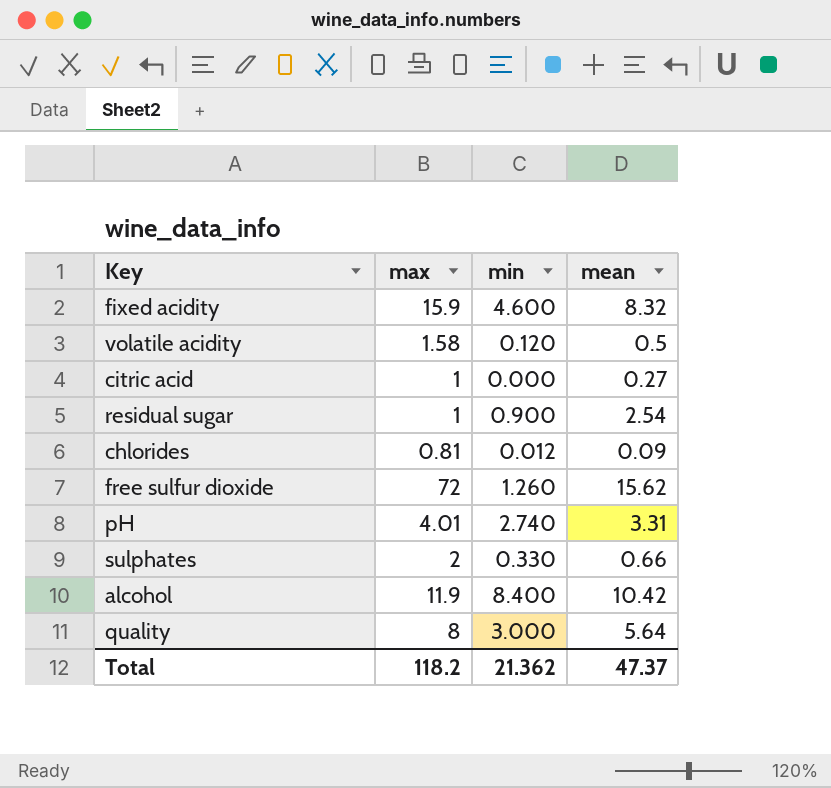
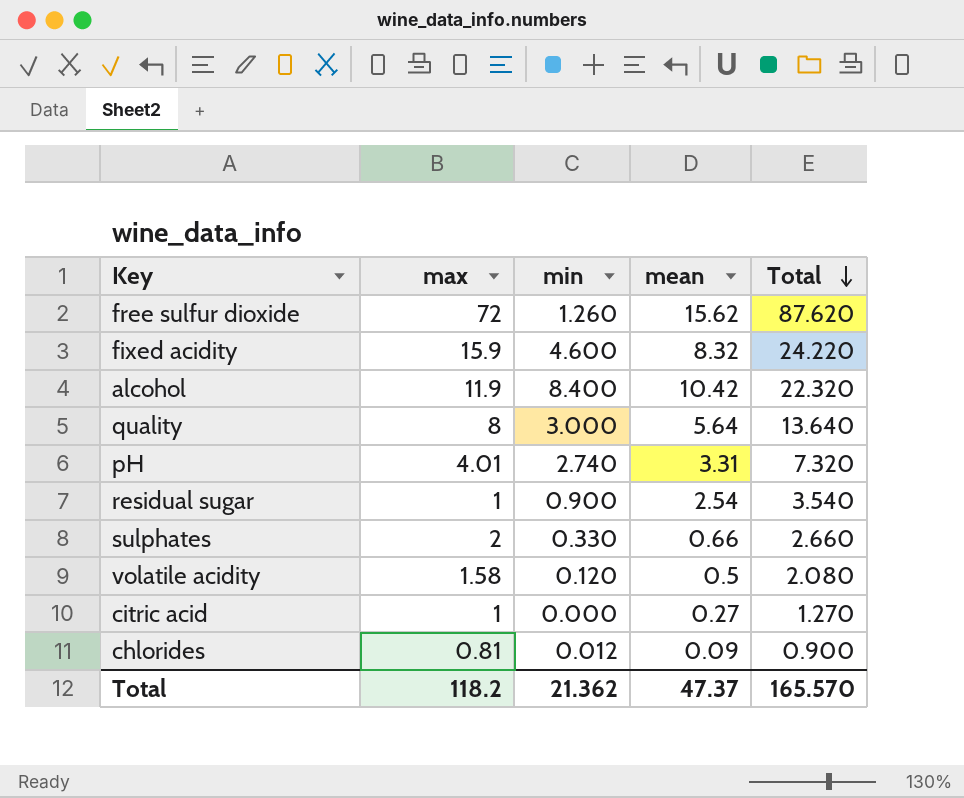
row order: none -> Total descending
column Total | formula: none -> [max] + [mean]

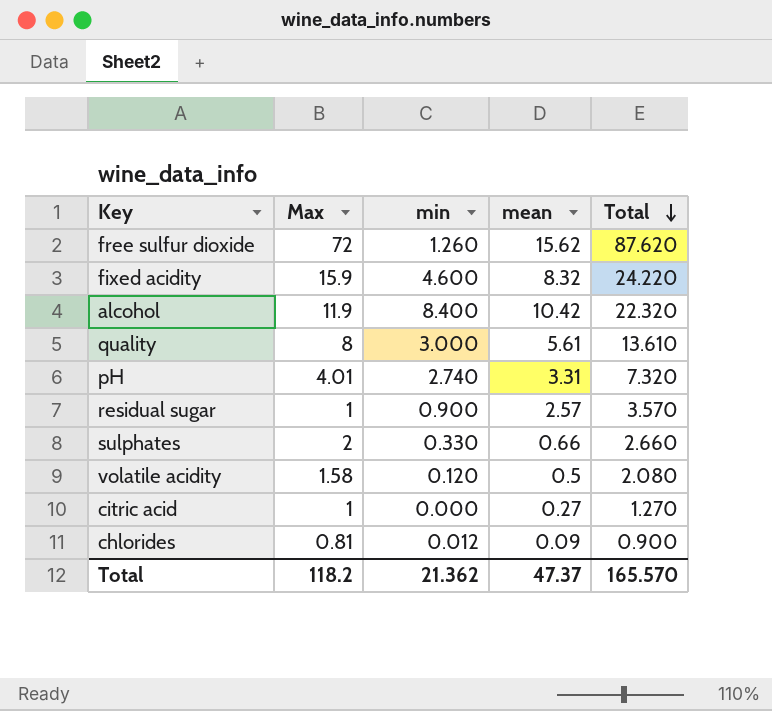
column name: max -> Max
quality | mean: 5.64 -> 5.61
quality | Total: 13.640 -> 13.610
residual sugar | mean: 2.54 -> 2.57
residual sugar | Total: 3.540 -> 3.570

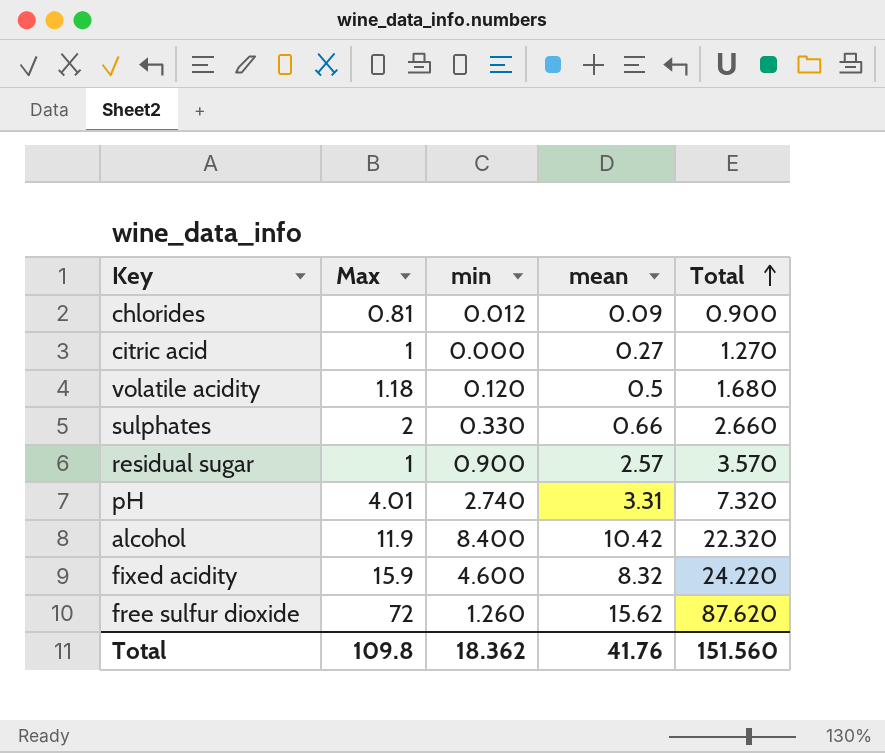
row order: Total descending -> Total ascending
row quality: 8 | 3.000 | 5.61 | 13.610 -> none
volatile acidity | Max: 1.58 -> 1.18
volatile acidity | Total: 2.080 -> 1.680
Total | Max: 118.2 -> 109.8
Total | min: 21.362 -> 18.362
Total | mean: 47.37 -> 41.76
Total | Total: 165.570 -> 151.560

